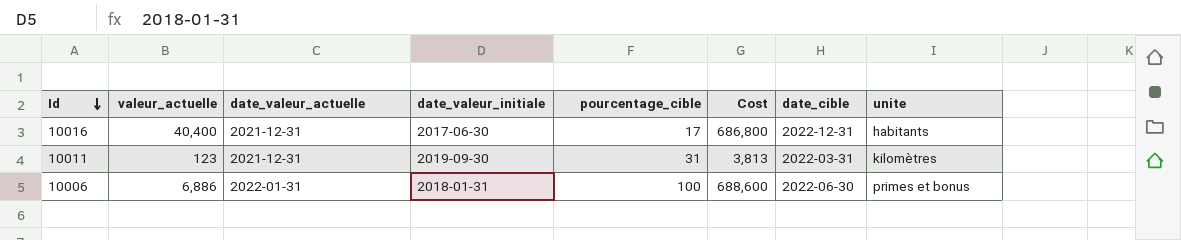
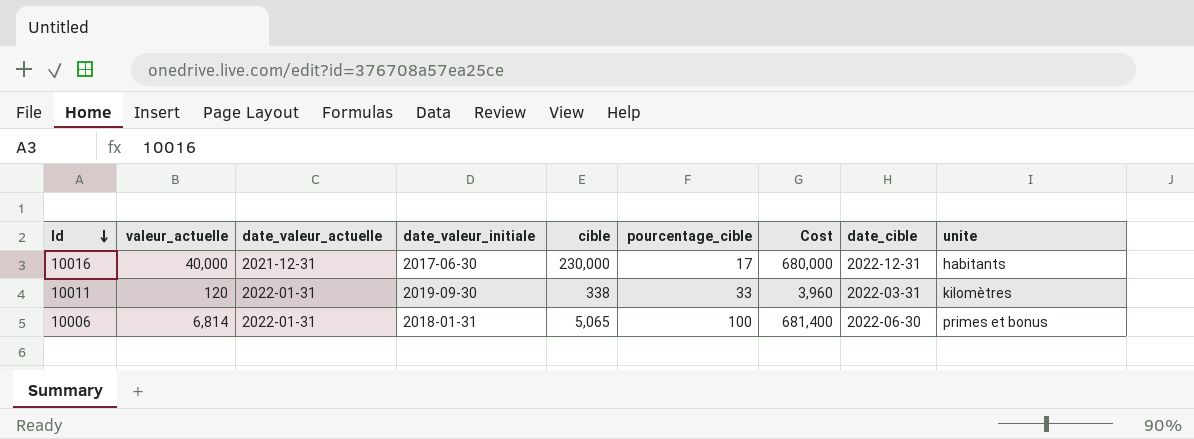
column cible | position: none -> 5
10016 | valeur_actuelle: 40,400 -> 40,000
10016 | Cost: 686,800 -> 680,000
10011 | valeur_actuelle: 123 -> 120
10011 | date_valeur_actuelle: 2021-12-31 -> 2022-01-31
10011 | pourcentage_cible: 31 -> 33
10011 | Cost: 3,813 -> 3,960
10006 | valeur_actuelle: 6,886 -> 6,814
10006 | Cost: 688,600 -> 681,400

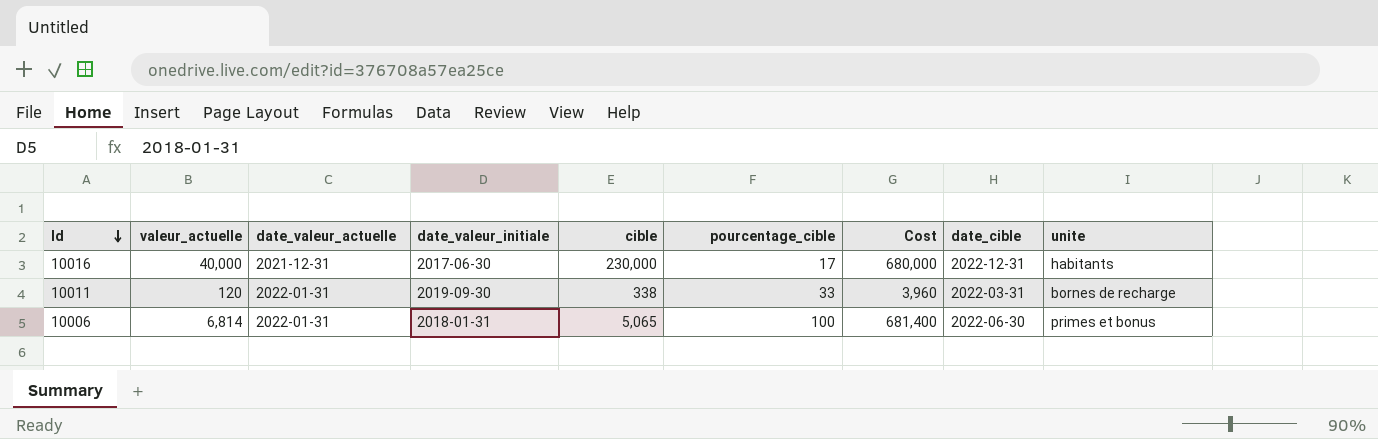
10011 | unite: kilomètres -> bornes de recharge

